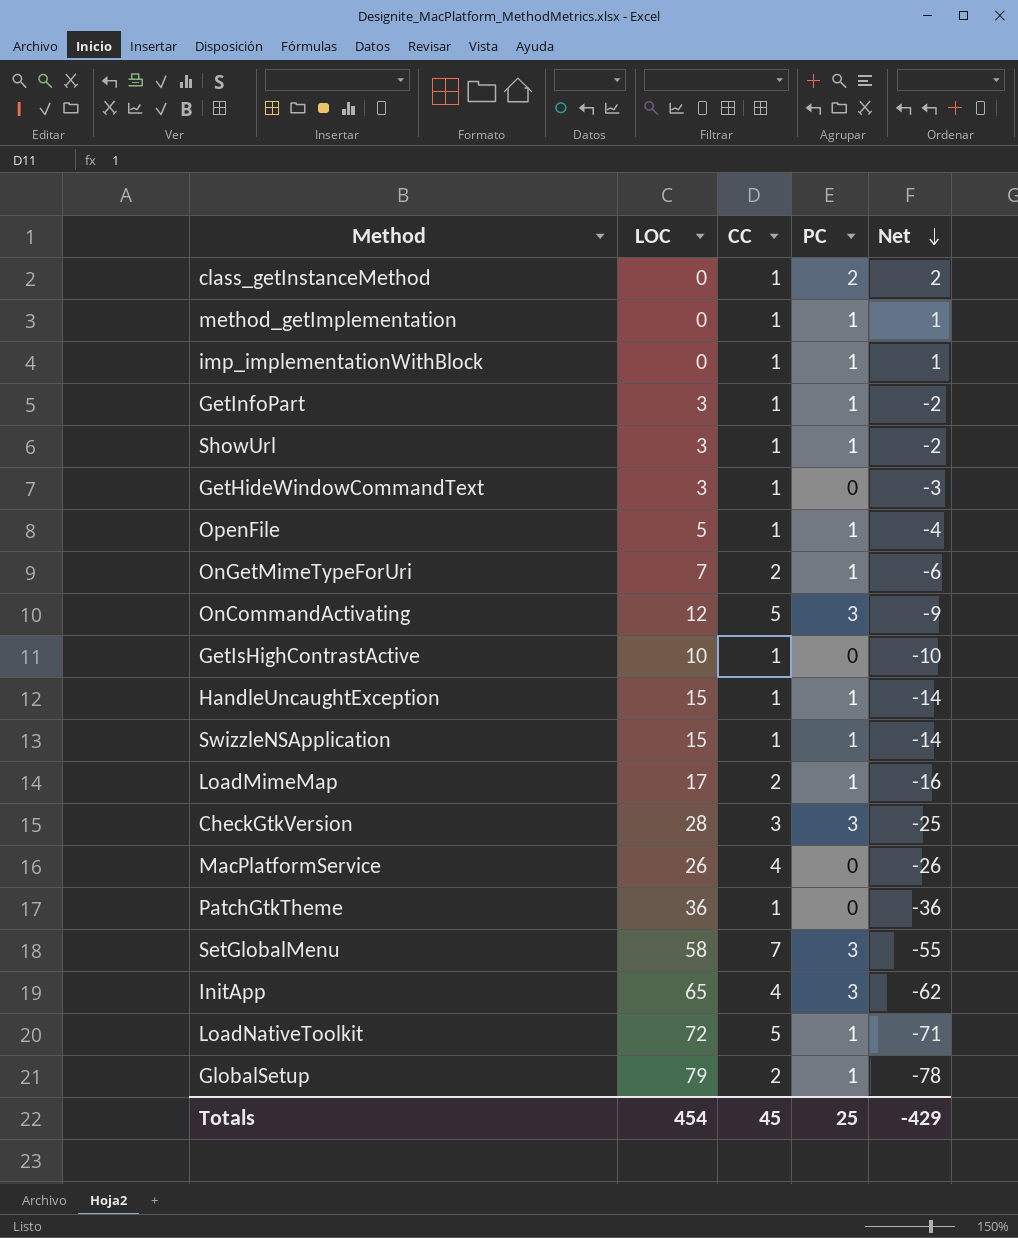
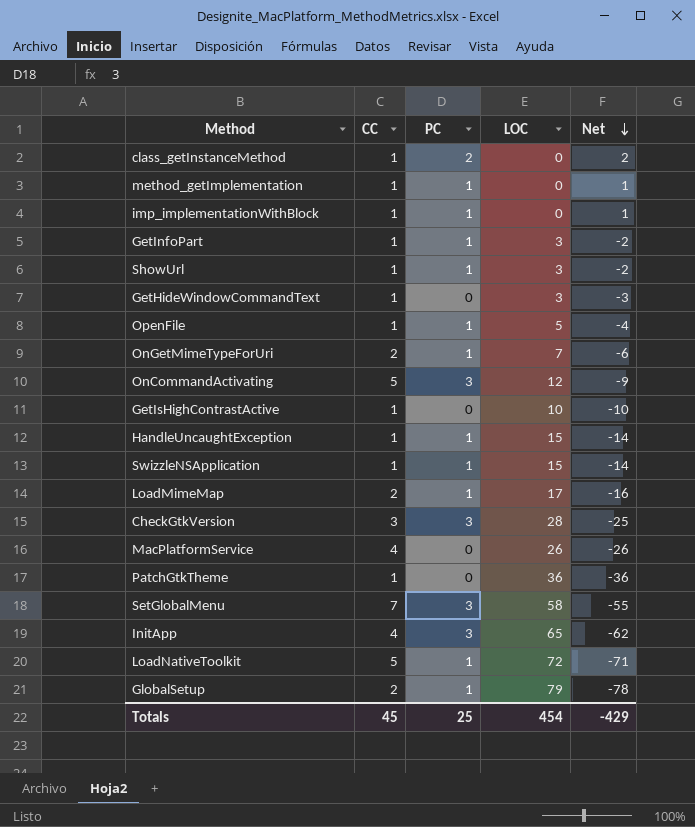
column LOC | position: 2 -> 4

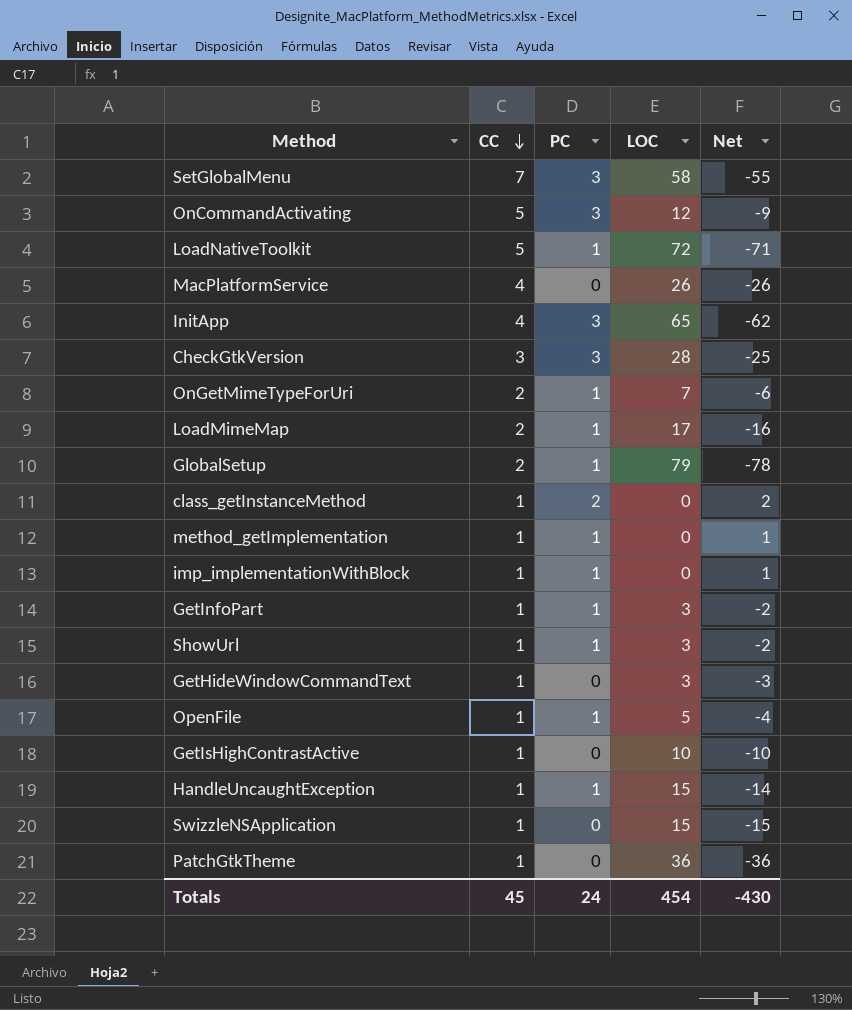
row order: Net descending -> CC descending
SwizzleNSApplication | PC: 1 -> 0
SwizzleNSApplication | Net: -14 -> -15
Totals | PC: 25 -> 24
Totals | Net: -429 -> -430

